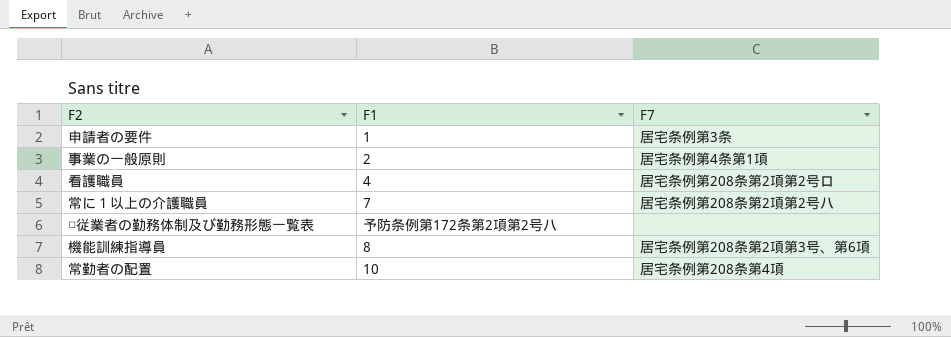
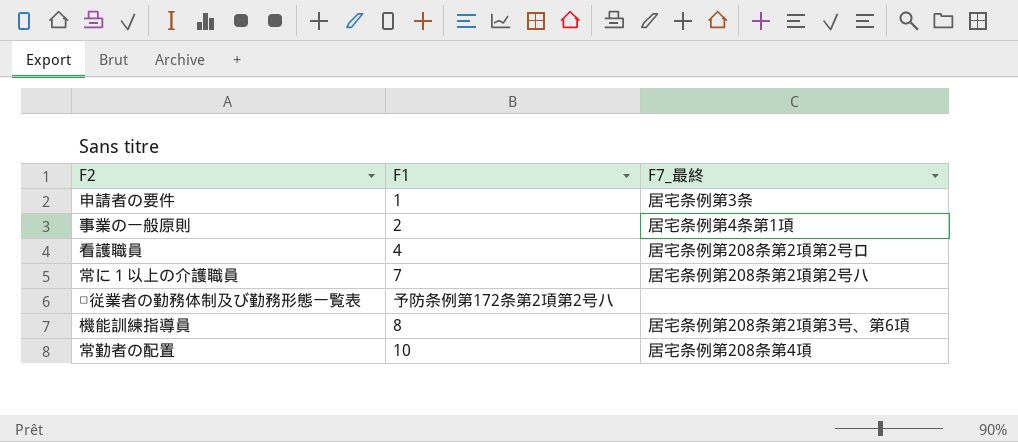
column name: F7 -> F7_最終

